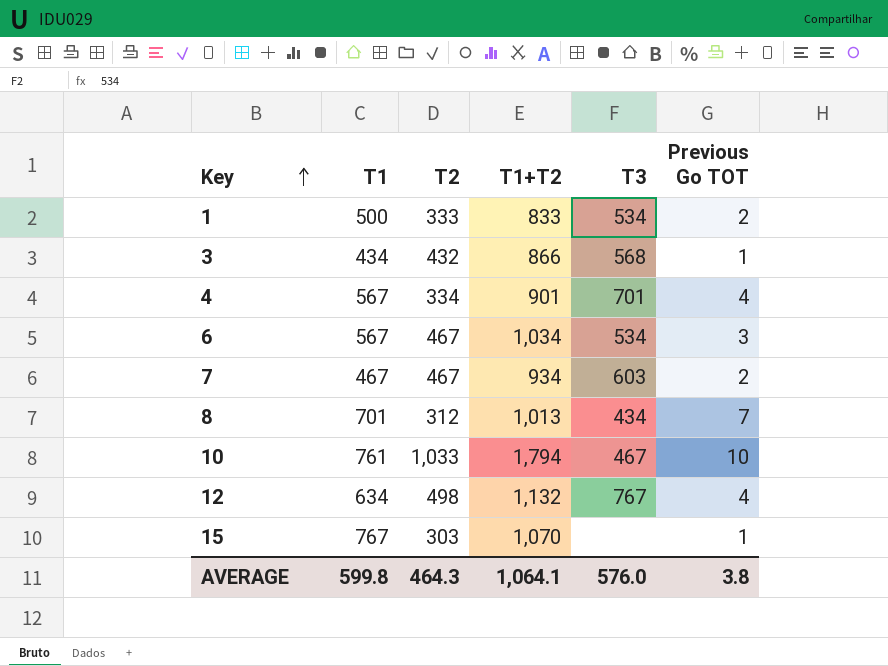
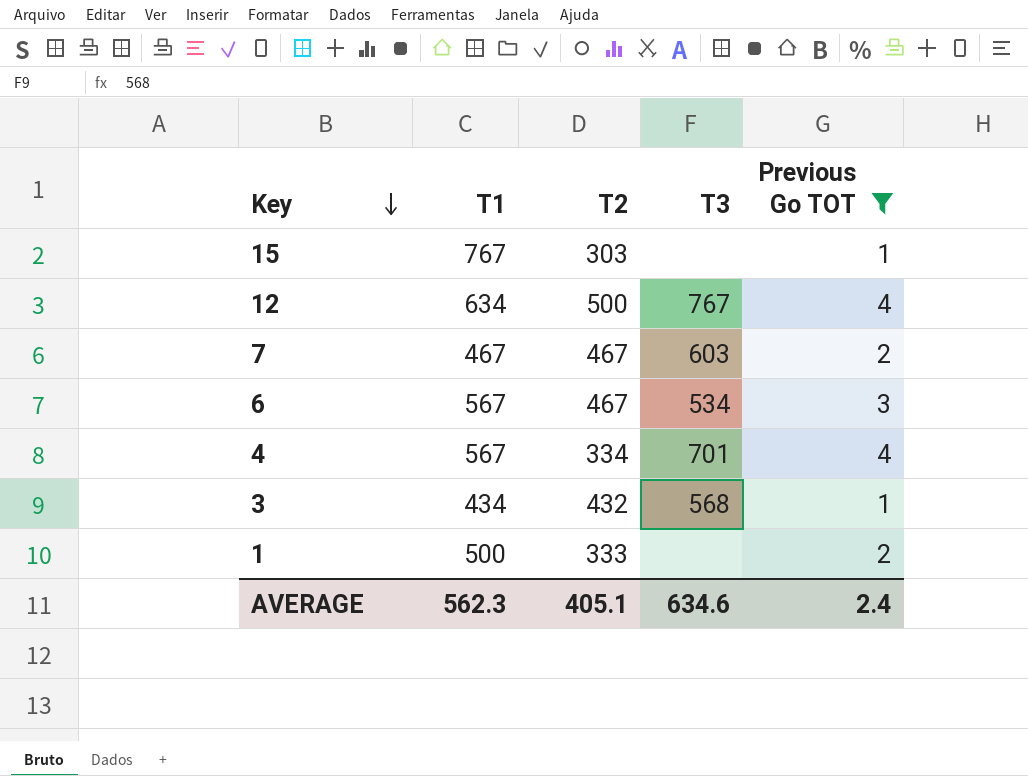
filter: none -> Previous Go TOT <= 4
row order: Key ascending -> Key descending
column T1+T2 | formula: [T1] + [T2] -> none
12 | T2: 498 -> 500
1 | T3: 534 -> none
AVERAGE | T1: 599.8 -> 562.3
AVERAGE | T2: 464.3 -> 405.1
AVERAGE | T3: 576.0 -> 634.6
AVERAGE | Previous Go TOT: 3.8 -> 2.4

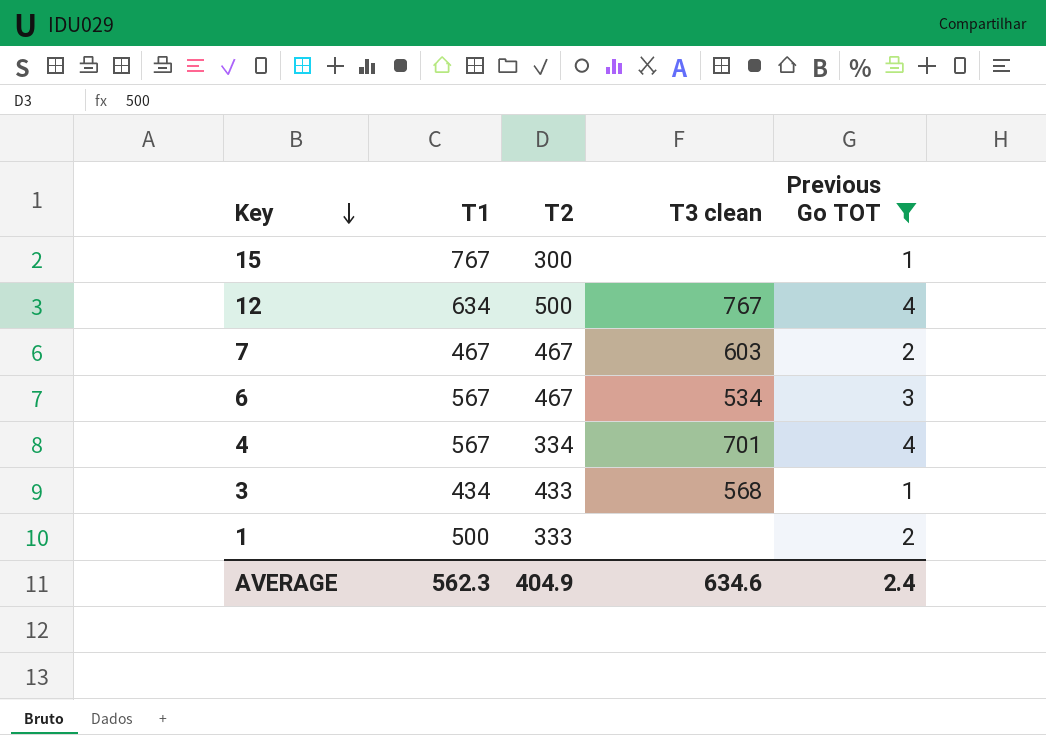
column name: T3 -> T3 clean
15 | T2: 303 -> 300
3 | T2: 432 -> 433
AVERAGE | T2: 405.1 -> 404.9

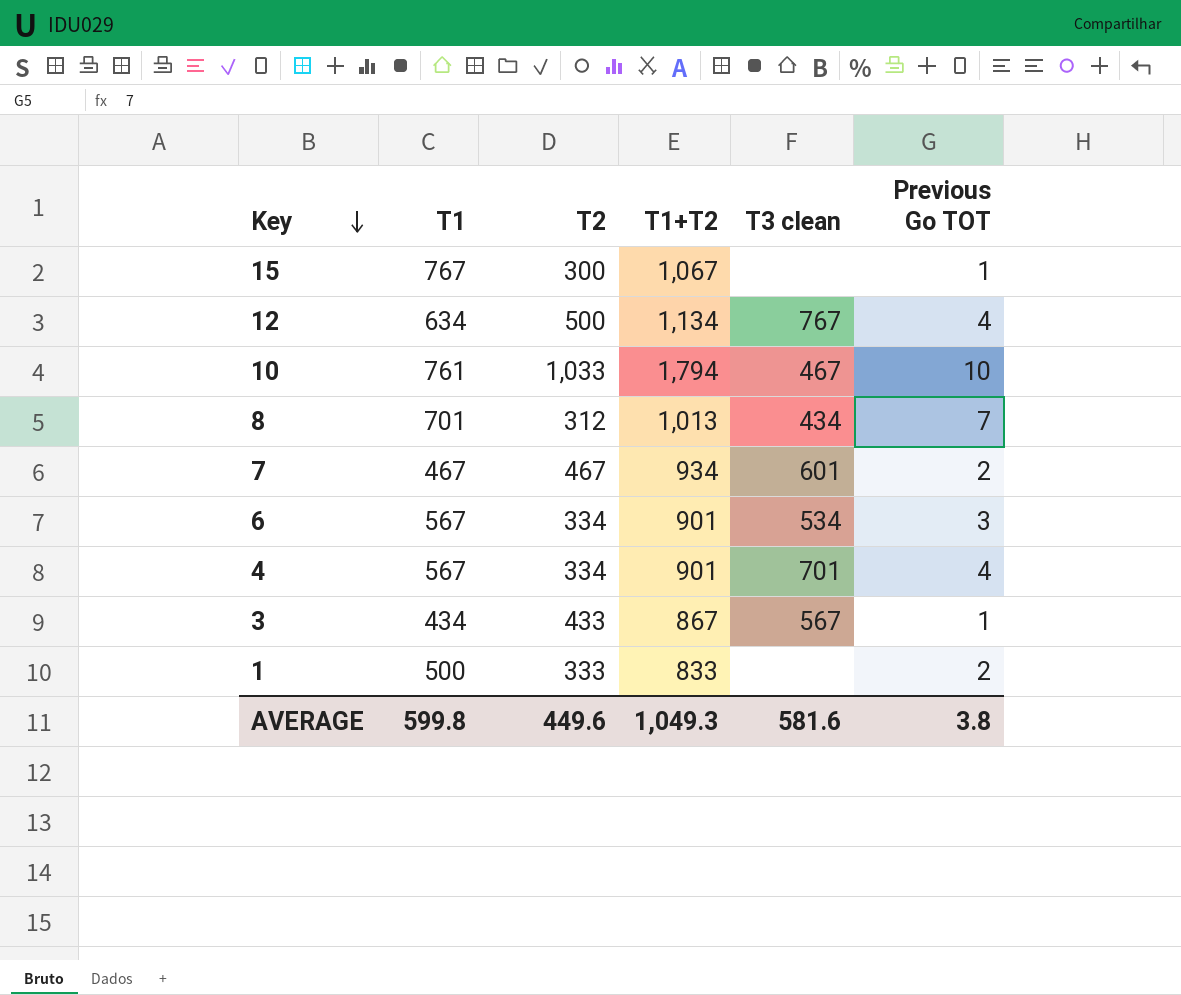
filter: Previous Go TOT <= 4 -> none
column T1+T2 | formula: none -> [T1] + [T2]
7 | T3 clean: 603 -> 601
6 | T2: 467 -> 334
3 | T3 clean: 568 -> 567
AVERAGE | T1: 562.3 -> 599.8
AVERAGE | T2: 404.9 -> 449.6
AVERAGE | T3 clean: 634.6 -> 581.6
AVERAGE | Previous Go TOT: 2.4 -> 3.8

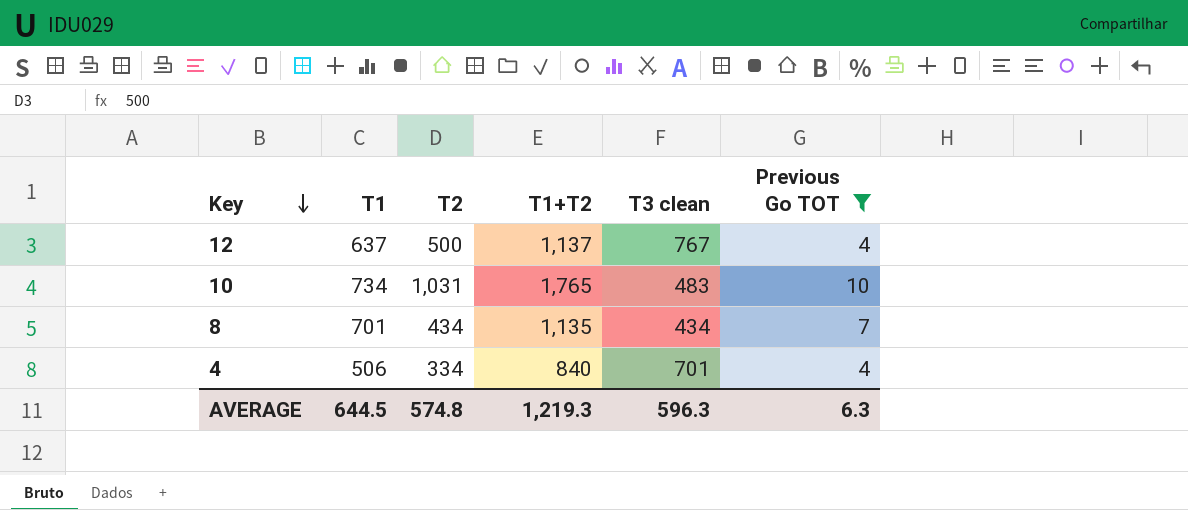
filter: none -> Previous Go TOT >= 4
12 | T1: 634 -> 637
12 | T1+T2: 1,134 -> 1,137
10 | T1: 761 -> 734
10 | T2: 1,033 -> 1,031
10 | T1+T2: 1,794 -> 1,765
10 | T3 clean: 467 -> 483
8 | T2: 312 -> 434
8 | T1+T2: 1,013 -> 1,135
4 | T1: 567 -> 506
4 | T1+T2: 901 -> 840
AVERAGE | T1: 599.8 -> 644.5
AVERAGE | T2: 449.6 -> 574.8
AVERAGE | T1+T2: 1,049.3 -> 1,219.3
AVERAGE | T3 clean: 581.6 -> 596.3
AVERAGE | Previous Go TOT: 3.8 -> 6.3

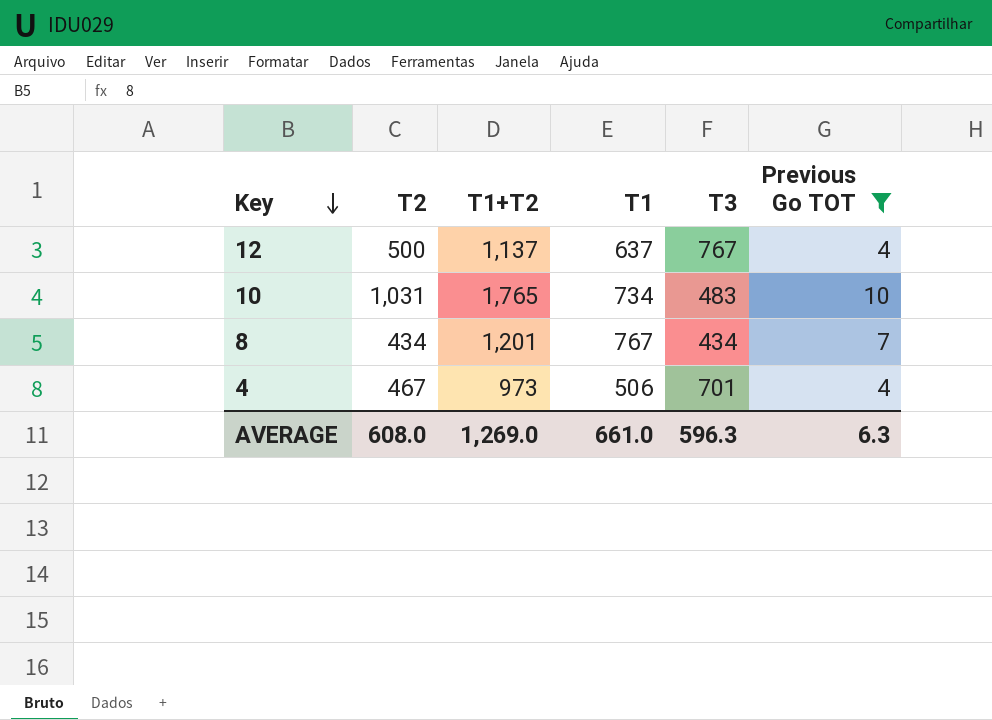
column T1 | position: 2 -> 4
column name: T3 clean -> T3
8 | T1+T2: 1,135 -> 1,201
8 | T1: 701 -> 767
4 | T2: 334 -> 467
4 | T1+T2: 840 -> 973
AVERAGE | T2: 574.8 -> 608.0
AVERAGE | T1+T2: 1,219.3 -> 1,269.0
AVERAGE | T1: 644.5 -> 661.0

